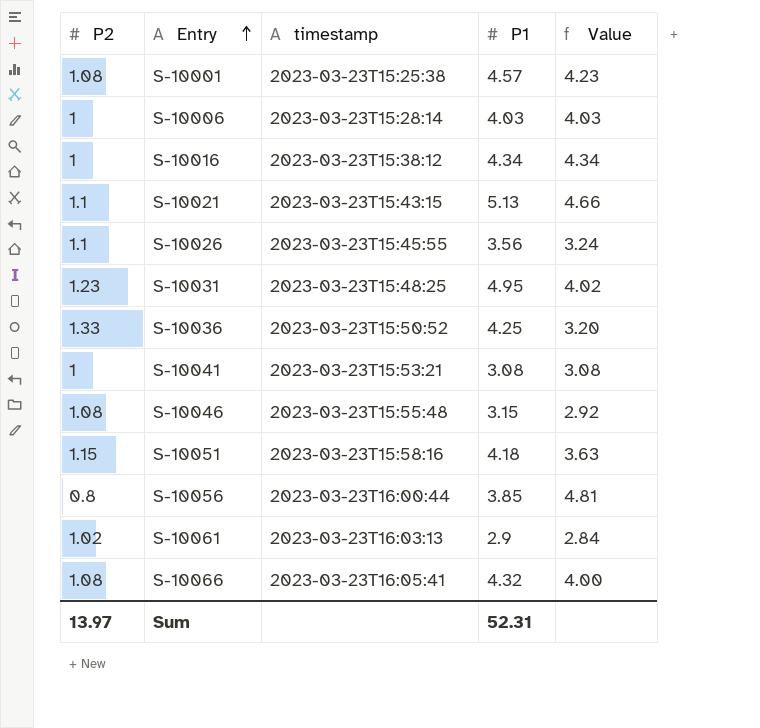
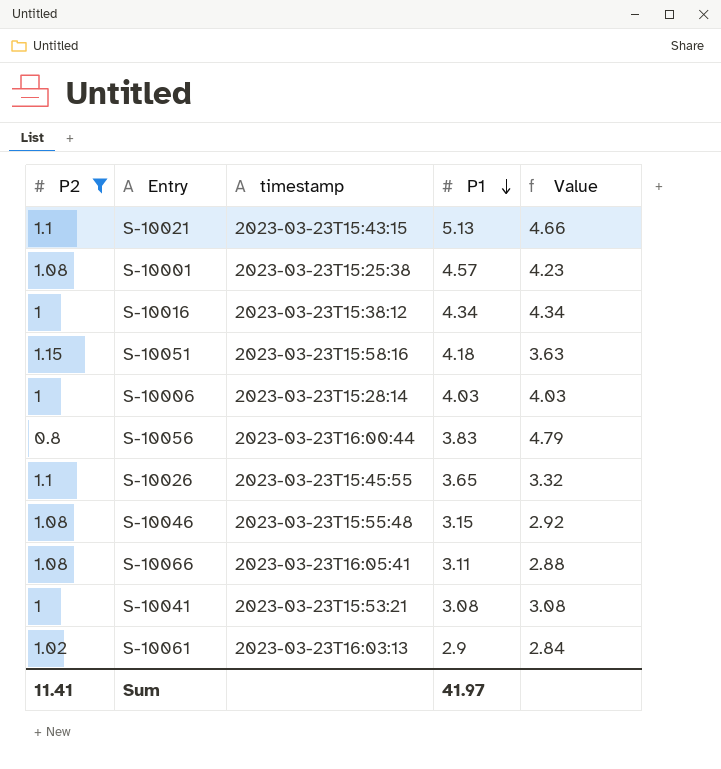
filter: none -> P2 <= 1.15
row order: Entry ascending -> P1 descending
S-10056 | P1: 3.85 -> 3.83
S-10056 | Value: 4.81 -> 4.79
S-10026 | P1: 3.56 -> 3.65
S-10026 | Value: 3.24 -> 3.32
S-10066 | P1: 4.32 -> 3.11
S-10066 | Value: 4.00 -> 2.88
Sum | P2: 13.97 -> 11.41
Sum | P1: 52.31 -> 41.97

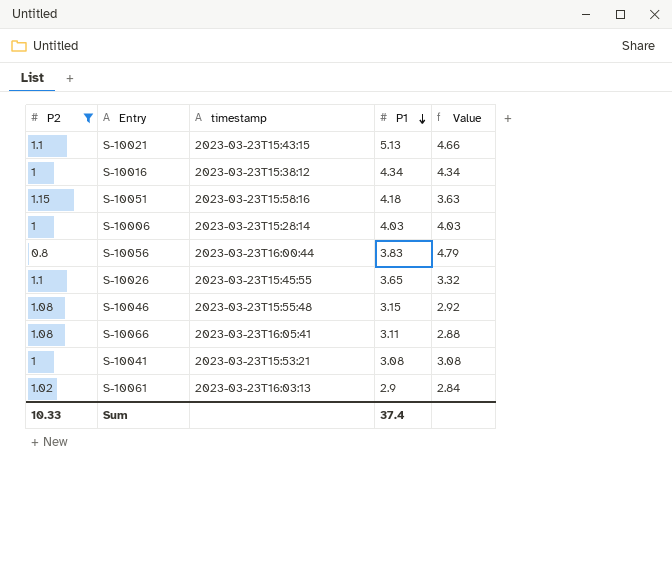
row S-10001: 1.08 | 2023-03-23T15:25:38 | 4.57 | 4.23 -> none
Sum | P2: 11.41 -> 10.33
Sum | P1: 41.97 -> 37.4

